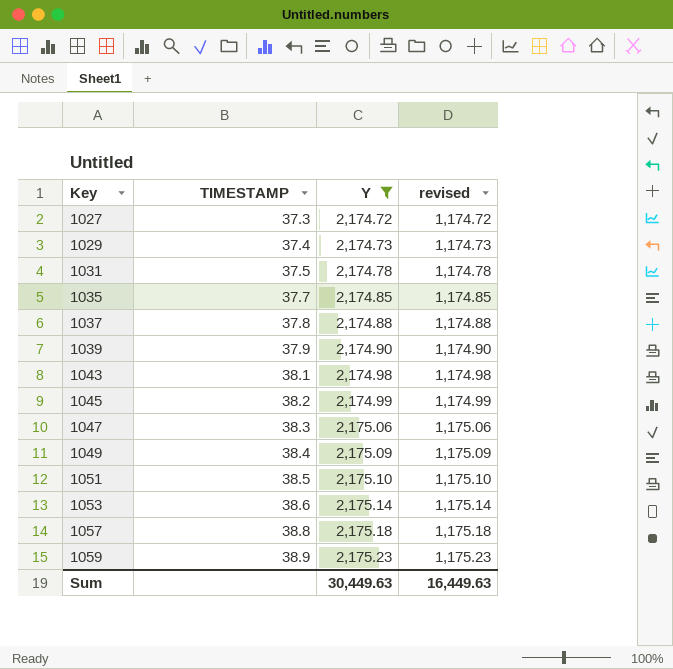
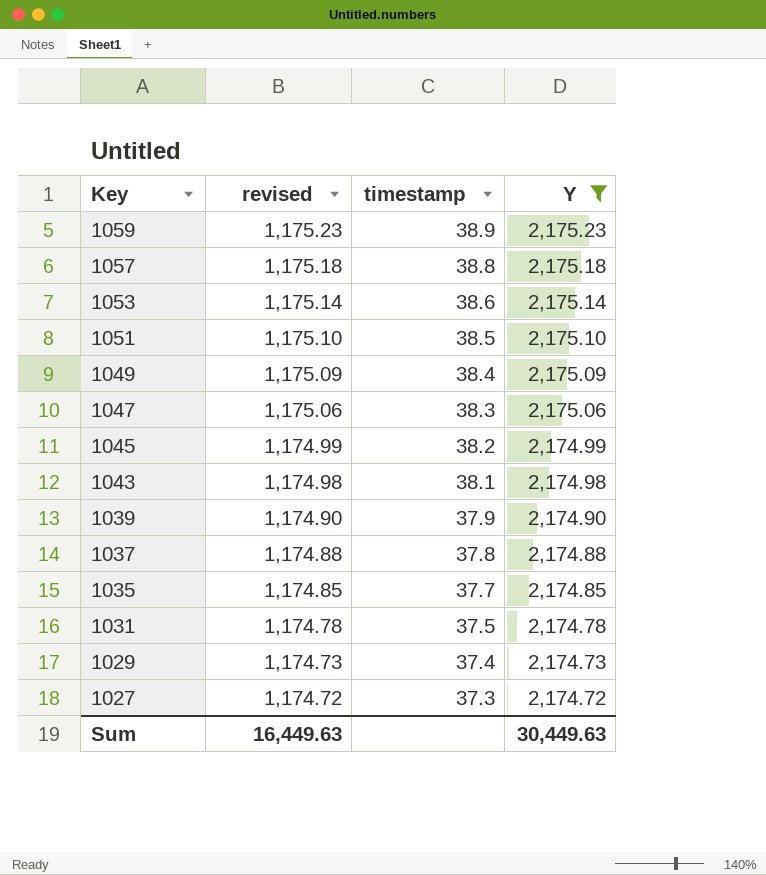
row order: Key ascending -> Key descending
column revised | position: 4 -> 2
column name: TIMESTAMP -> timestamp

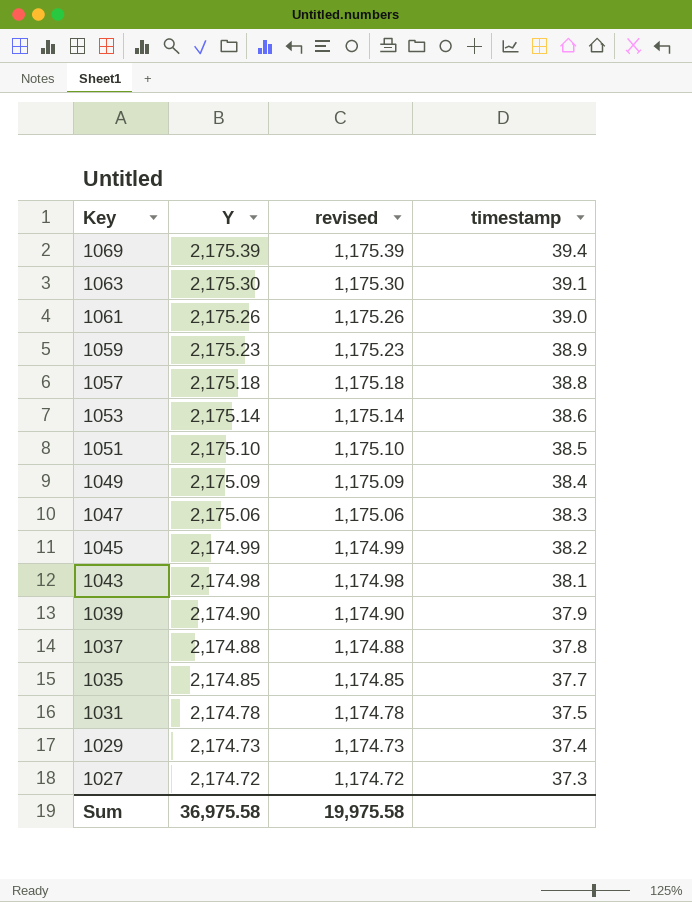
filter: Y <= 2,175.23 -> none
column Y | position: 4 -> 2
Sum | Y: 30,449.63 -> 36,975.58
Sum | revised: 16,449.63 -> 19,975.58

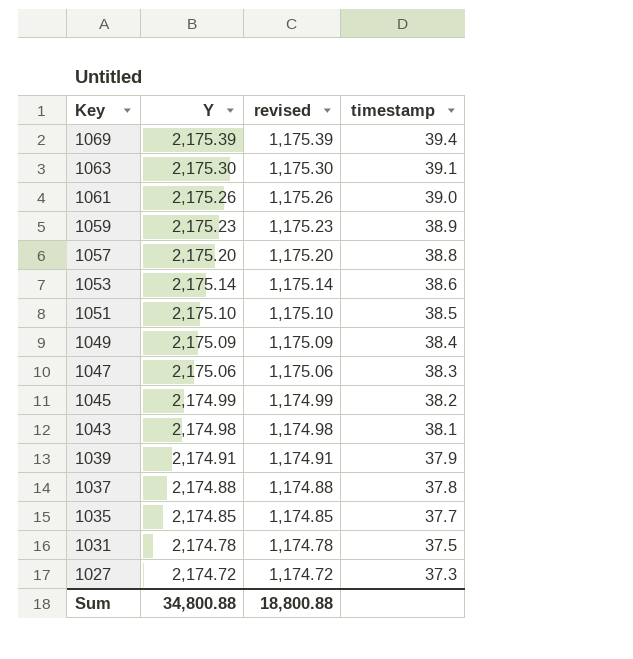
row 1029: 2,174.73 | 1,174.73 | 37.4 -> none
1057 | Y: 2,175.18 -> 2,175.20
1057 | revised: 1,175.18 -> 1,175.20
1039 | Y: 2,174.90 -> 2,174.91
1039 | revised: 1,174.90 -> 1,174.91
Sum | Y: 36,975.58 -> 34,800.88
Sum | revised: 19,975.58 -> 18,800.88

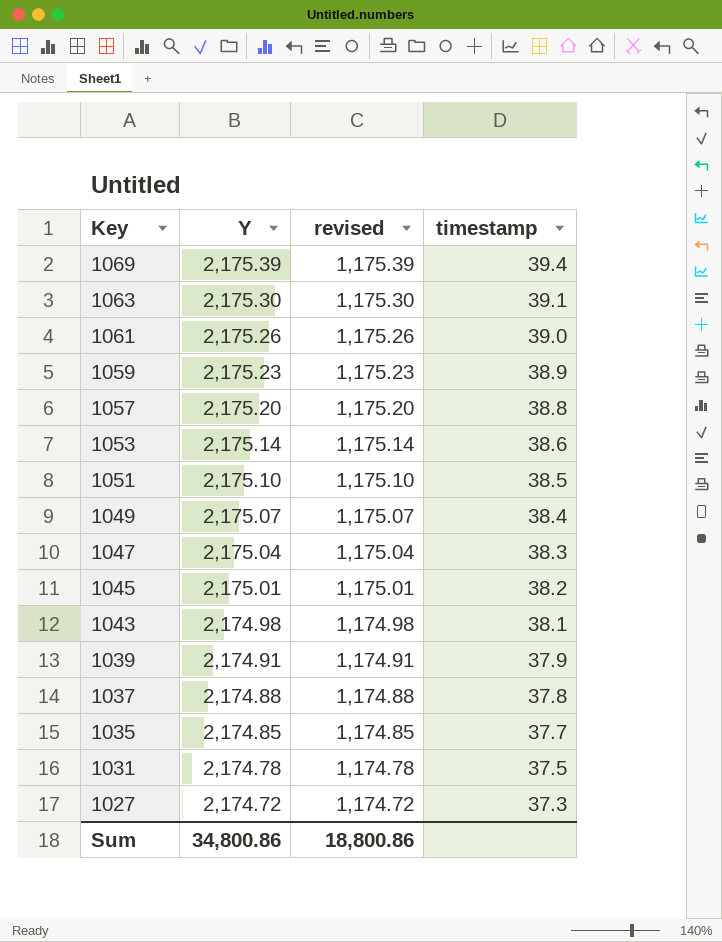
1049 | Y: 2,175.09 -> 2,175.07
1049 | revised: 1,175.09 -> 1,175.07
1047 | Y: 2,175.06 -> 2,175.04
1047 | revised: 1,175.06 -> 1,175.04
1045 | Y: 2,174.99 -> 2,175.01
1045 | revised: 1,174.99 -> 1,175.01
Sum | Y: 34,800.88 -> 34,800.86
Sum | revised: 18,800.88 -> 18,800.86

